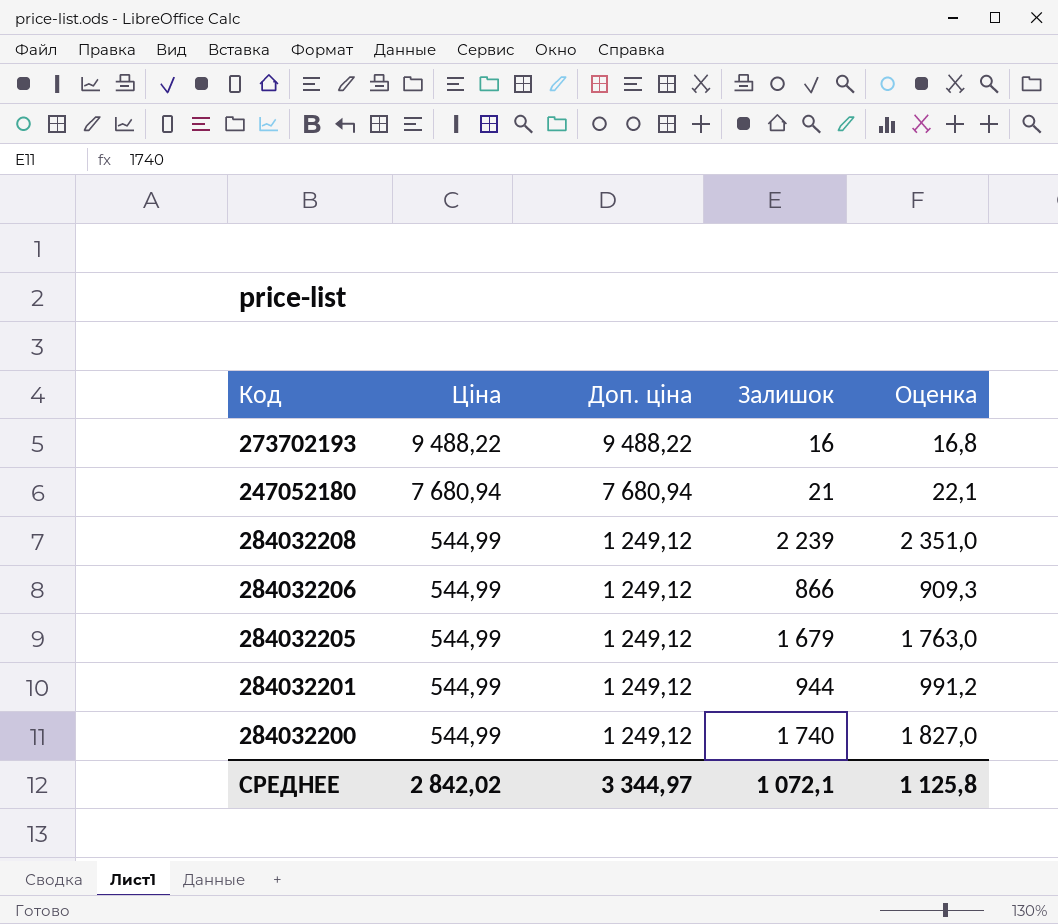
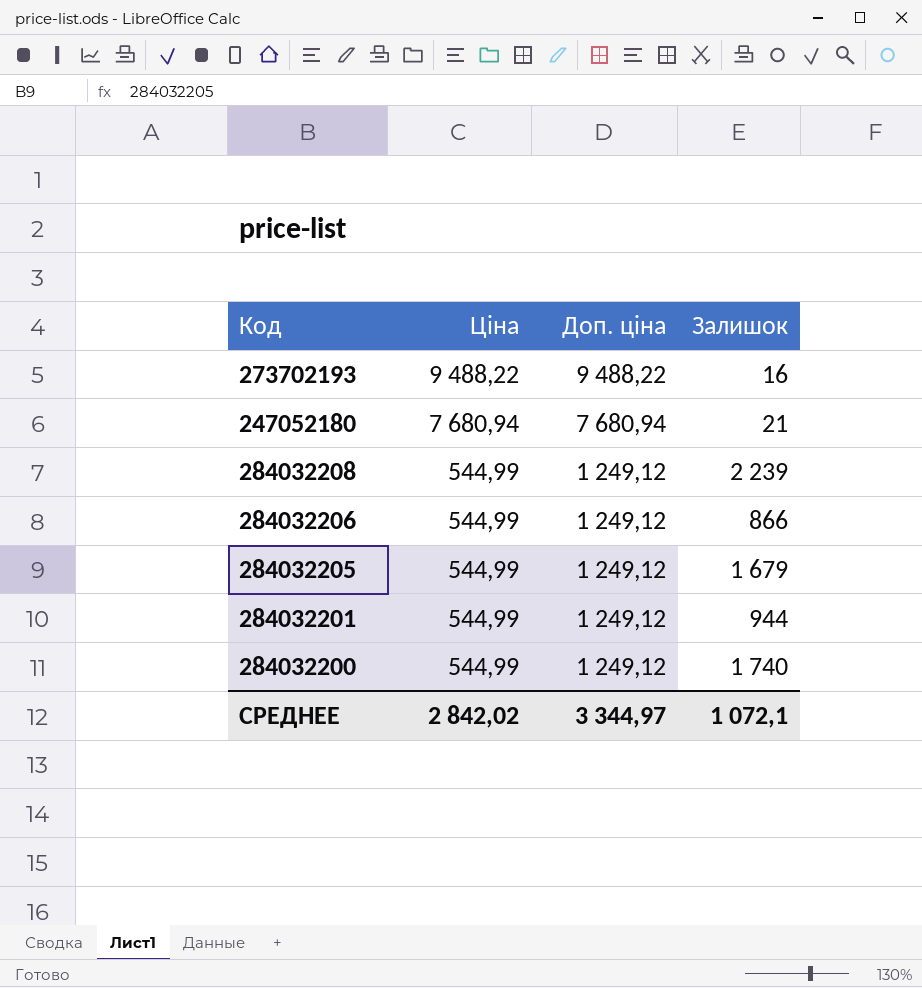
column Оценка | formula: [Залишок] * 1,05 -> none

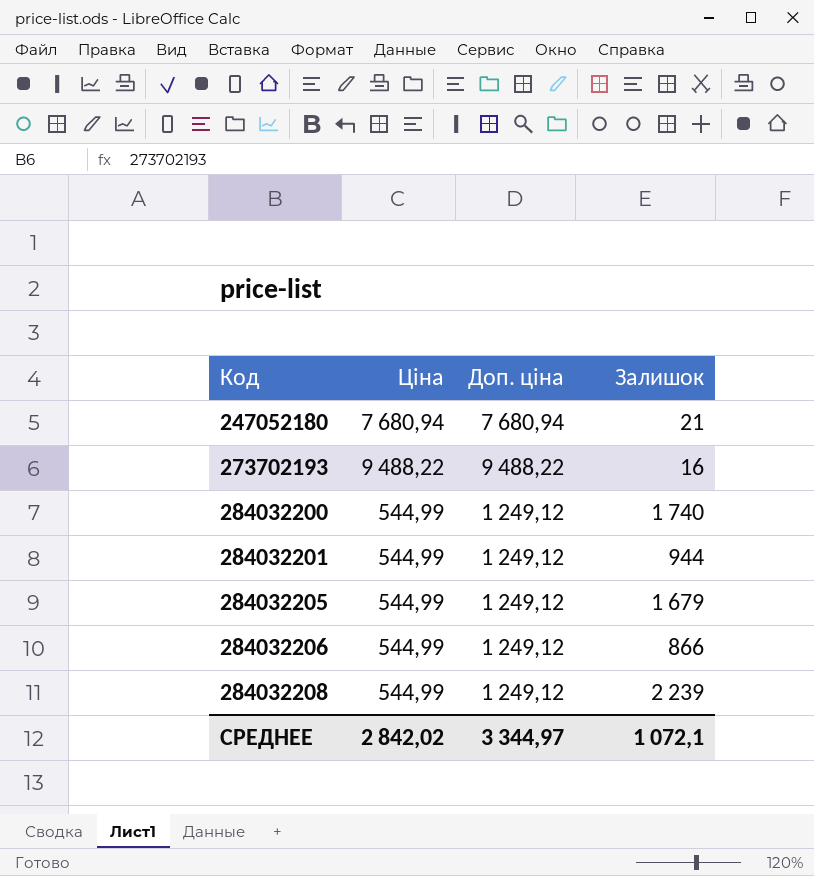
row order: Ціна descending -> Код ascending

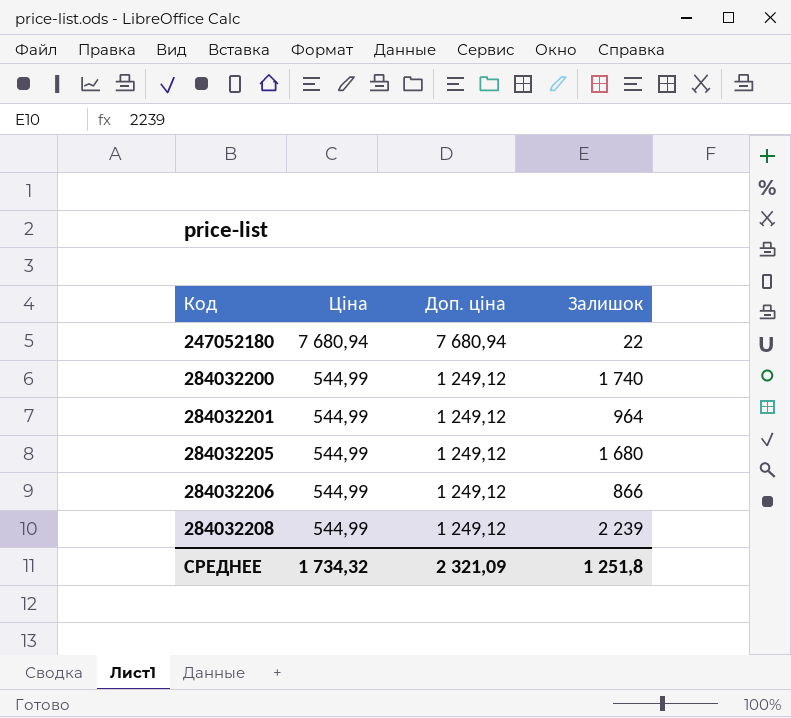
row 273702193: 9 488,22 | 9 488,22 | 16 -> none
247052180 | Залишок: 21 -> 22
284032201 | Залишок: 944 -> 964
284032205 | Залишок: 1 679 -> 1 680
СРЕДНЕЕ | Ціна: 2 842,02 -> 1 734,32
СРЕДНЕЕ | Доп. ціна: 3 344,97 -> 2 321,09
СРЕДНЕЕ | Залишок: 1 072,1 -> 1 251,8

